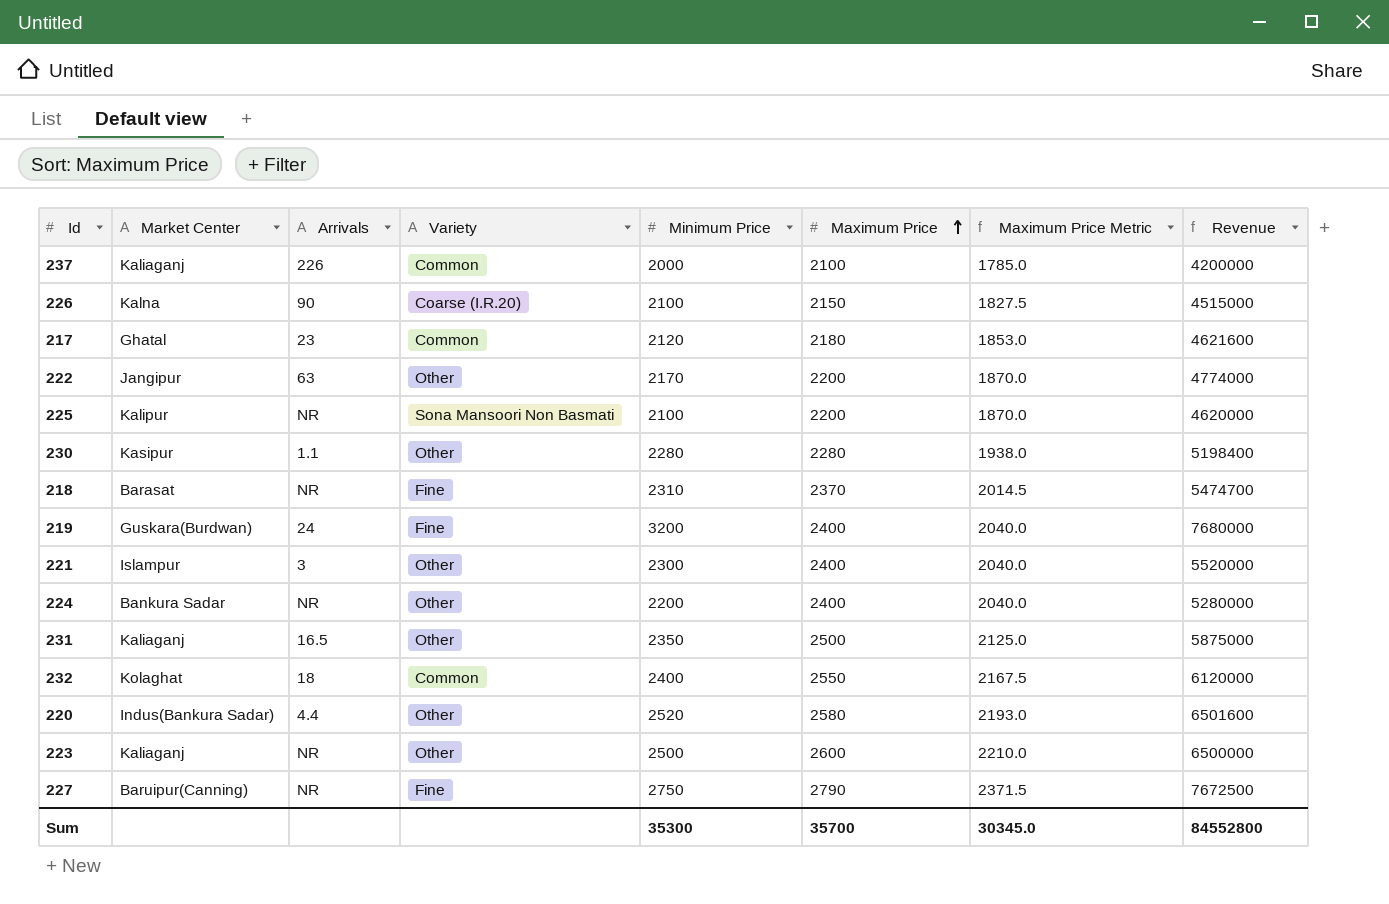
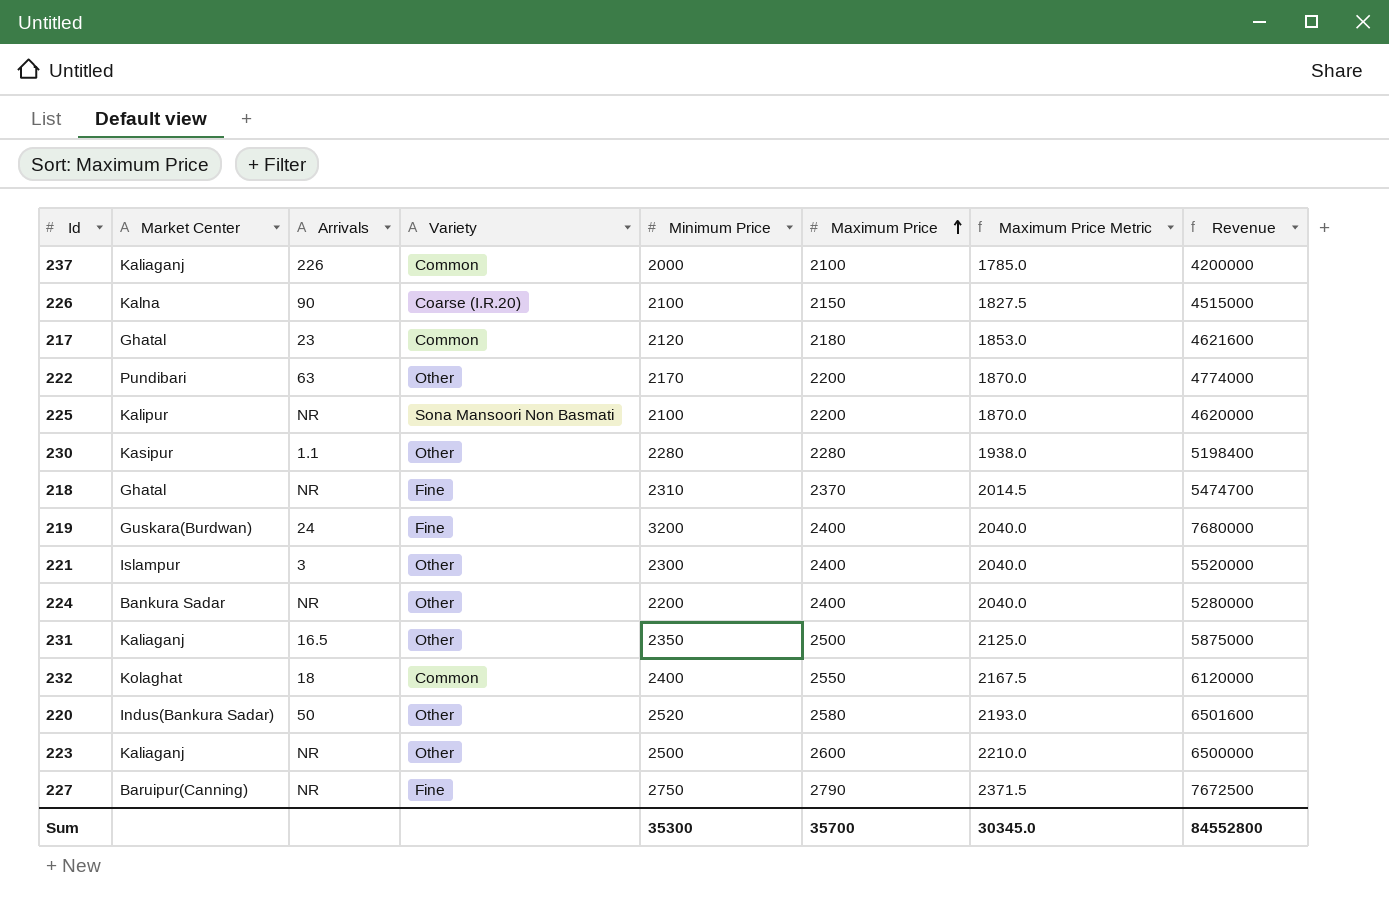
222 | Market Center: Jangipur -> Pundibari
218 | Market Center: Barasat -> Ghatal
220 | Arrivals: 4.4 -> 50

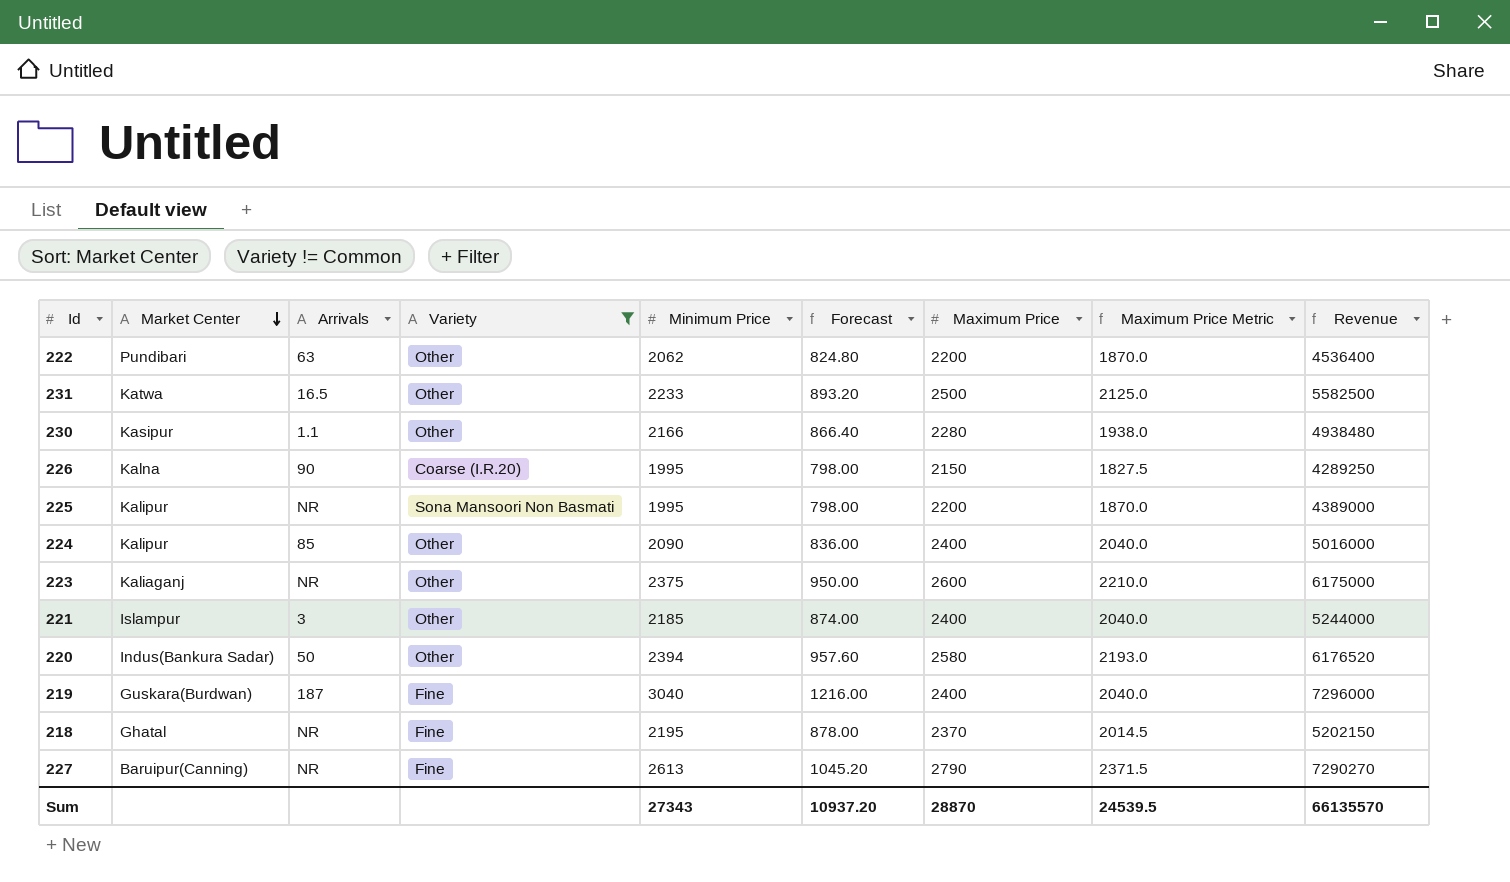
filter: none -> Variety != Common
row order: Maximum Price ascending -> Market Center descending
column Forecast | formula: none -> [Minimum Price] * 0.4
222 | Minimum Price: 2170 -> 2062
222 | Revenue: 4774000 -> 4536400
231 | Market Center: Kaliaganj -> Katwa
231 | Minimum Price: 2350 -> 2233
231 | Revenue: 5875000 -> 5582500
230 | Minimum Price: 2280 -> 2166
230 | Revenue: 5198400 -> 4938480
226 | Minimum Price: 2100 -> 1995
226 | Revenue: 4515000 -> 4289250
225 | Minimum Price: 2100 -> 1995
225 | Revenue: 4620000 -> 4389000
224 | Market Center: Bankura Sadar -> Kalipur
224 | Arrivals: NR -> 85
224 | Minimum Price: 2200 -> 2090
224 | Revenue: 5280000 -> 5016000
223 | Minimum Price: 2500 -> 2375
223 | Revenue: 6500000 -> 6175000
221 | Minimum Price: 2300 -> 2185
221 | Revenue: 5520000 -> 5244000
220 | Minimum Price: 2520 -> 2394
220 | Revenue: 6501600 -> 6176520
219 | Arrivals: 24 -> 187
219 | Minimum Price: 3200 -> 3040
219 | Revenue: 7680000 -> 7296000
218 | Minimum Price: 2310 -> 2195
218 | Revenue: 5474700 -> 5202150
227 | Minimum Price: 2750 -> 2613
227 | Revenue: 7672500 -> 7290270
Sum | Minimum Price: 35300 -> 27343
Sum | Maximum Price: 35700 -> 28870
Sum | Maximum Price Metric: 30345.0 -> 24539.5
Sum | Revenue: 84552800 -> 66135570

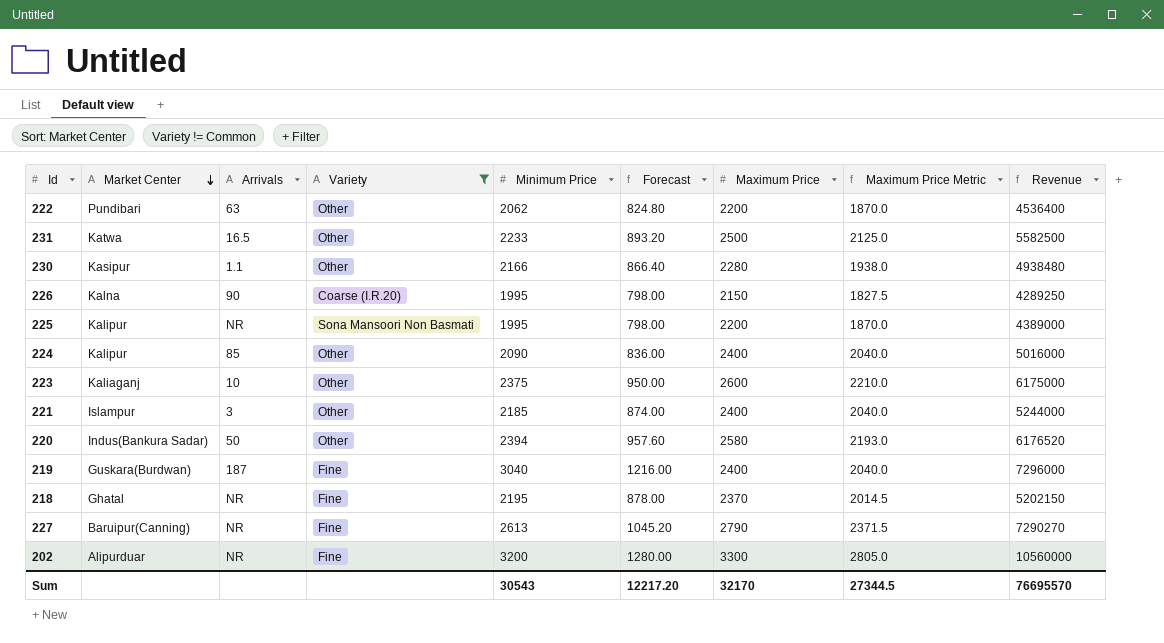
223 | Arrivals: NR -> 10
row 202: none -> Alipurduar | NR | Fine | 3200 | 1280.00 | 3300 | 2805.0 | 10560000
Sum | Minimum Price: 27343 -> 30543
Sum | Forecast: 10937.20 -> 12217.20
Sum | Maximum Price: 28870 -> 32170
Sum | Maximum Price Metric: 24539.5 -> 27344.5
Sum | Revenue: 66135570 -> 76695570

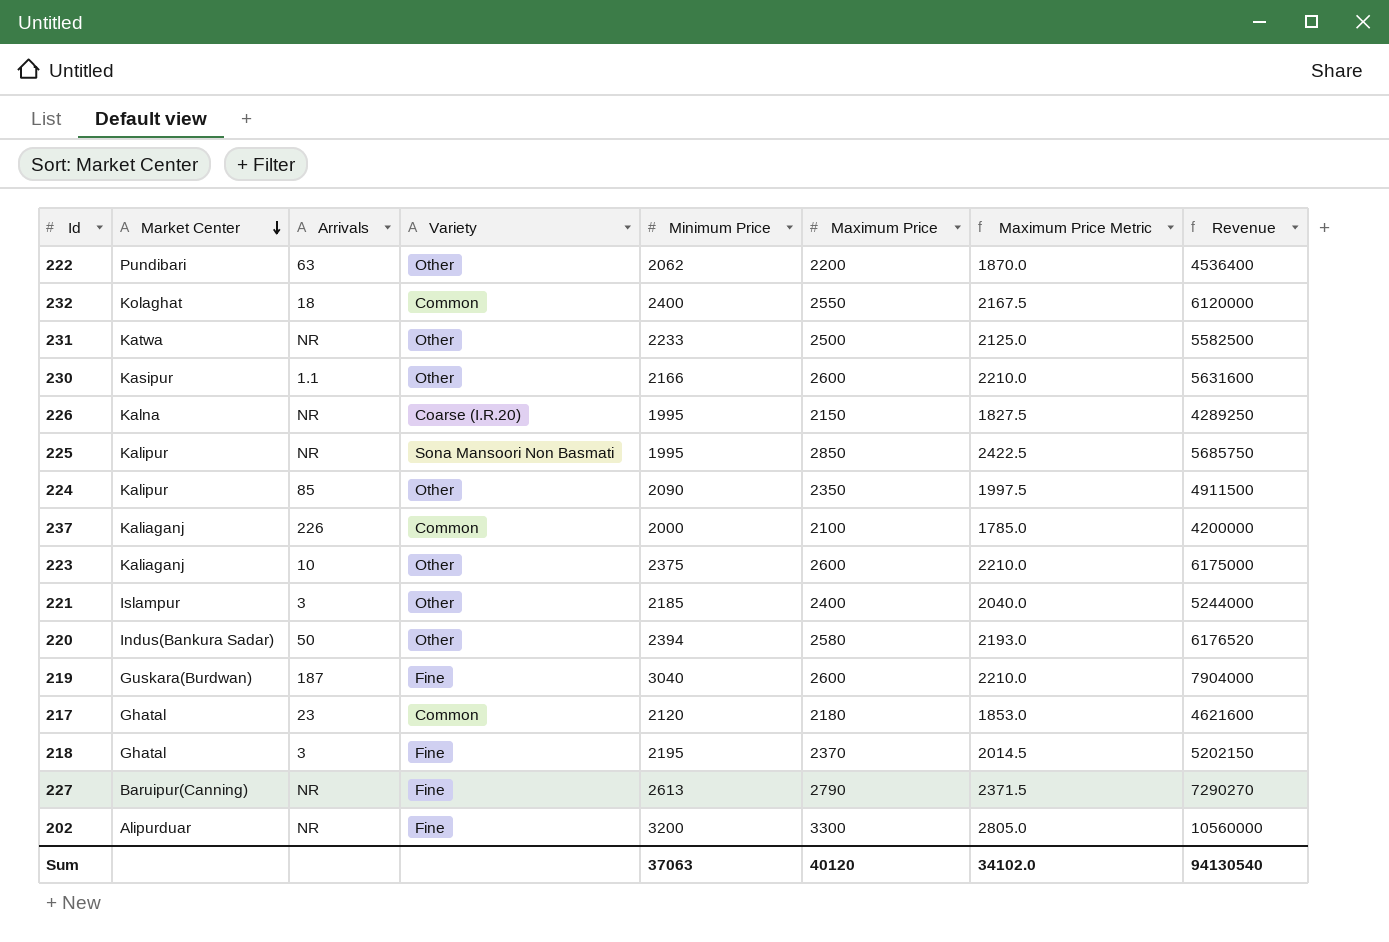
filter: Variety != Common -> none
column Forecast | formula: [Minimum Price] * 0.4 -> none
231 | Arrivals: 16.5 -> NR
230 | Maximum Price: 2280 -> 2600
230 | Maximum Price Metric: 1938.0 -> 2210.0
230 | Revenue: 4938480 -> 5631600
226 | Arrivals: 90 -> NR
225 | Maximum Price: 2200 -> 2850
225 | Maximum Price Metric: 1870.0 -> 2422.5
225 | Revenue: 4389000 -> 5685750
224 | Maximum Price: 2400 -> 2350
224 | Maximum Price Metric: 2040.0 -> 1997.5
224 | Revenue: 5016000 -> 4911500
219 | Maximum Price: 2400 -> 2600
219 | Maximum Price Metric: 2040.0 -> 2210.0
219 | Revenue: 7296000 -> 7904000
218 | Arrivals: NR -> 3
Sum | Minimum Price: 30543 -> 37063
Sum | Maximum Price: 32170 -> 40120
Sum | Maximum Price Metric: 27344.5 -> 34102.0
Sum | Revenue: 76695570 -> 94130540

